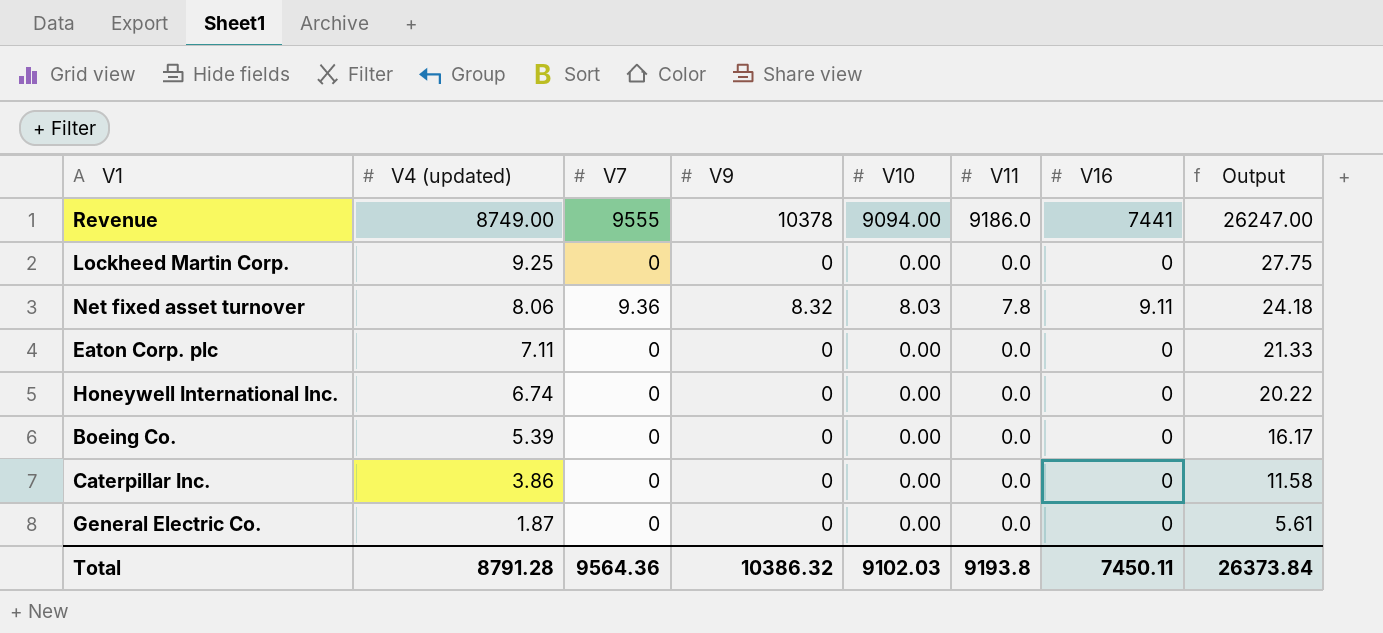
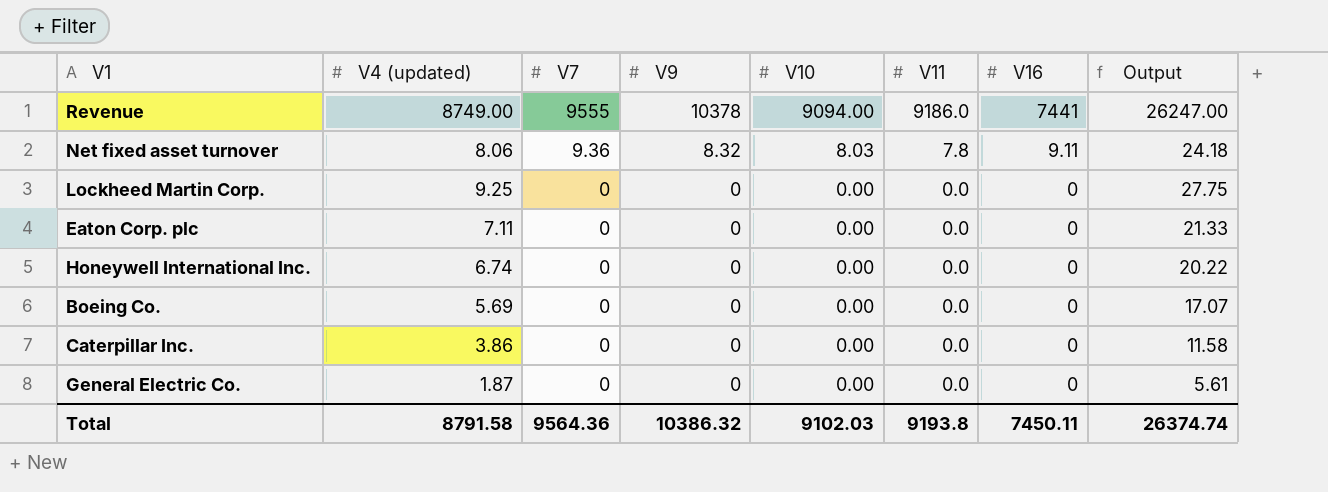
row order: V4 (updated) descending -> V7 descending
Boeing Co. | V4 (updated): 5.39 -> 5.69
Boeing Co. | Output: 16.17 -> 17.07
Total | V4 (updated): 8791.28 -> 8791.58
Total | Output: 26373.84 -> 26374.74

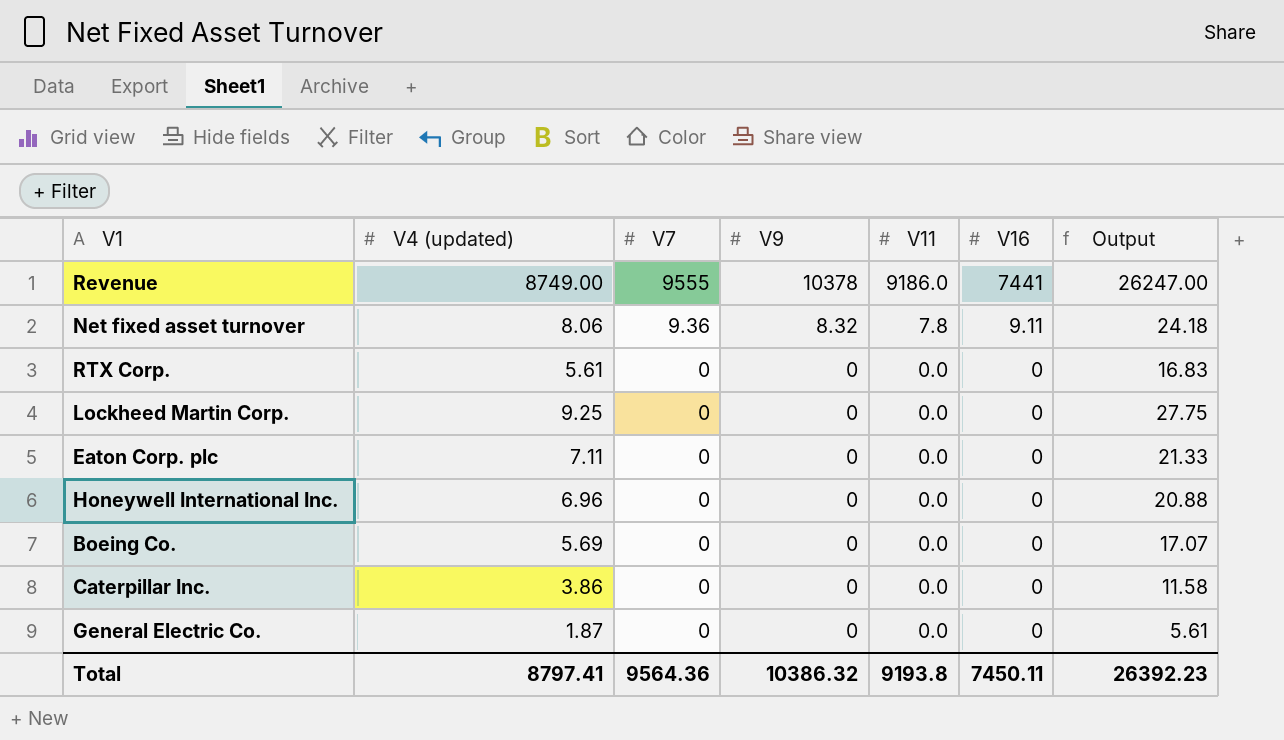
column V10 | position: 5 -> none
row RTX Corp.: none -> 5.61 | 0 | 0 | 0.0 | 0 | 16.83
Honeywell International Inc. | V4 (updated): 6.74 -> 6.96
Honeywell International Inc. | Output: 20.22 -> 20.88
Total | V4 (updated): 8791.58 -> 8797.41
Total | Output: 26374.74 -> 26392.23

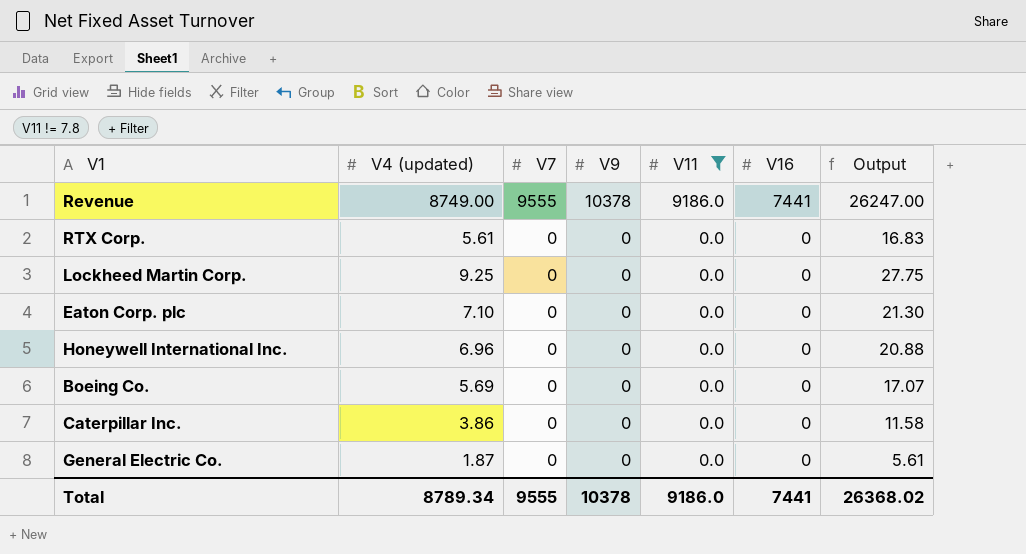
filter: none -> V11 != 7.8
Eaton Corp. plc | V4 (updated): 7.11 -> 7.10
Eaton Corp. plc | Output: 21.33 -> 21.30
Total | V4 (updated): 8797.41 -> 8789.34
Total | V7: 9564.36 -> 9555
Total | V9: 10386.32 -> 10378
Total | V11: 9193.8 -> 9186.0
Total | V16: 7450.11 -> 7441
Total | Output: 26392.23 -> 26368.02

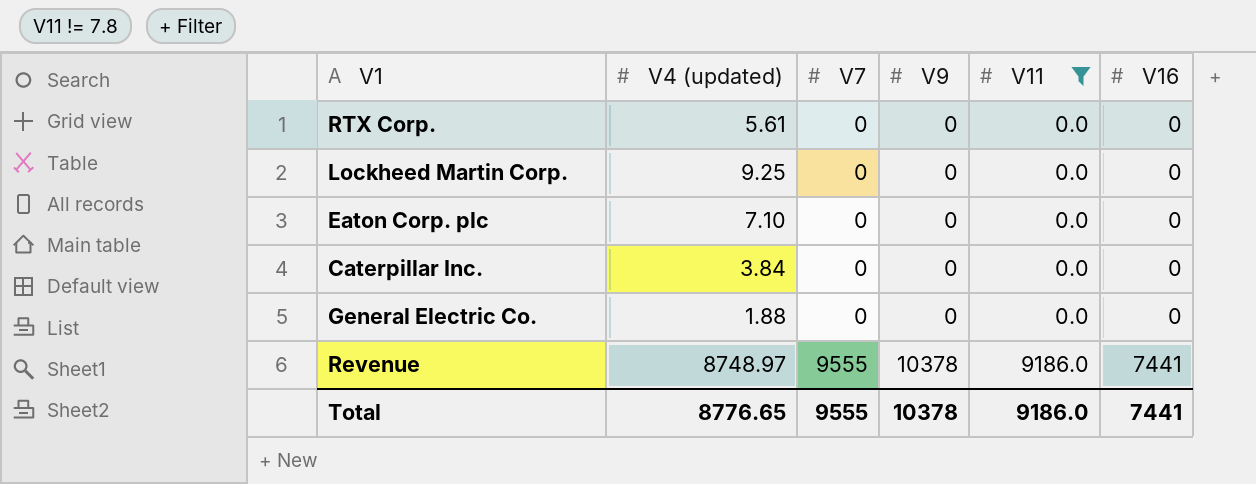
row order: V7 descending -> V7 ascending
column Output | formula: [V4 (updated)] * 3 -> none
row Honeywell International Inc.: 6.96 | 0 | 0 | 0.0 | 0 | 20.88 -> none
row Boeing Co.: 5.69 | 0 | 0 | 0.0 | 0 | 17.07 -> none
Caterpillar Inc. | V4 (updated): 3.86 -> 3.84
General Electric Co. | V4 (updated): 1.87 -> 1.88
Revenue | V4 (updated): 8749.00 -> 8748.97
Total | V4 (updated): 8789.34 -> 8776.65

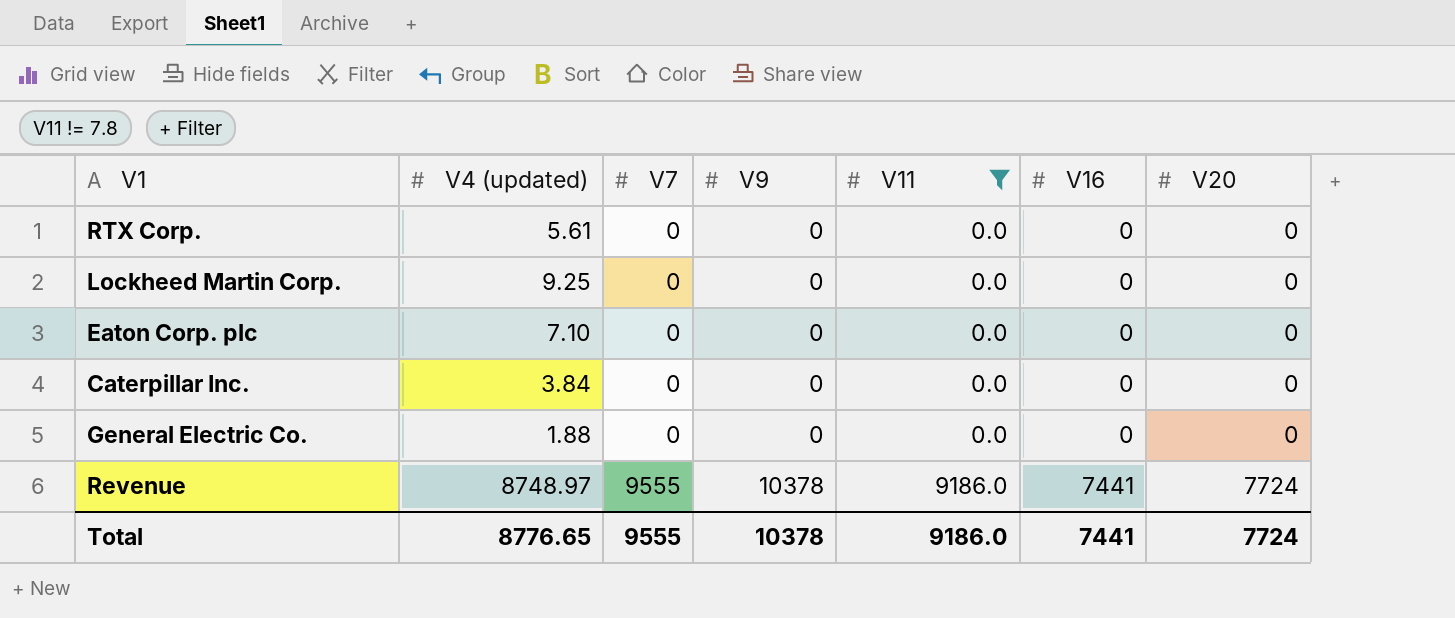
column V20 | position: none -> 7

